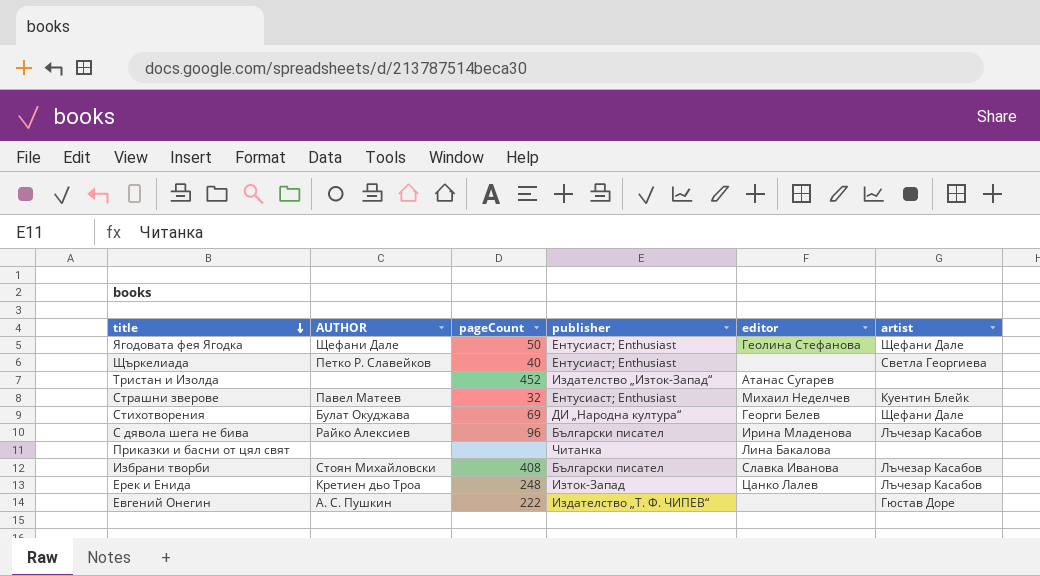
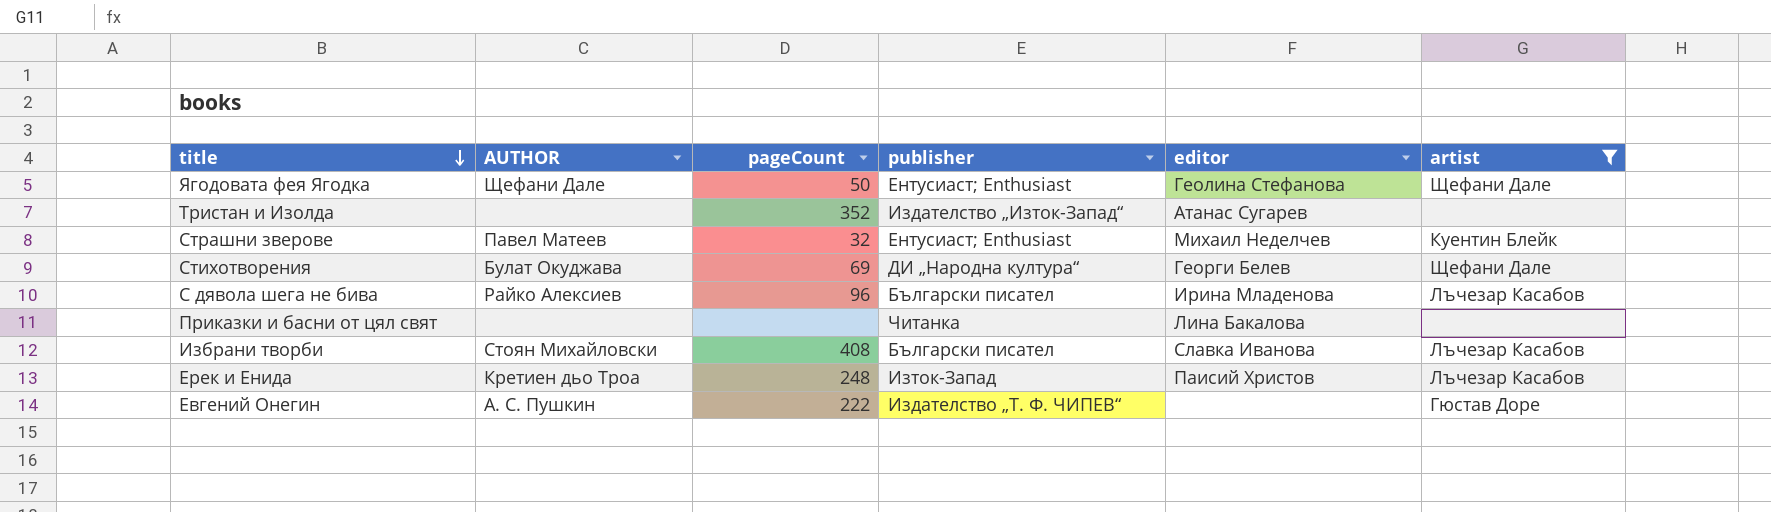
filter: none -> artist != Светла Георгиева
Тристан и Изолда | pageCount: 452 -> 352
Ерек и Енида | editor: Цанко Лалев -> Паисий Христов

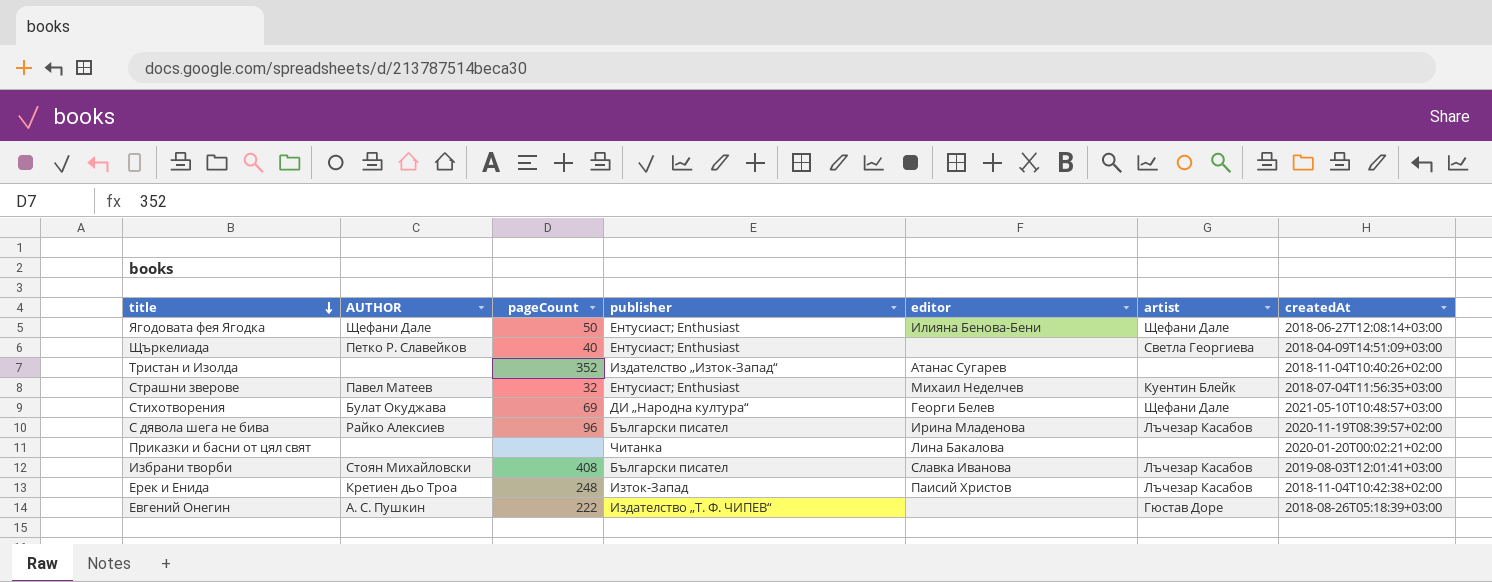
filter: artist != Светла Георгиева -> none
column createdAt | position: none -> 7
Ягодовата фея Ягодка | editor: Геолина Стефанова -> Илияна Бенова-Бени

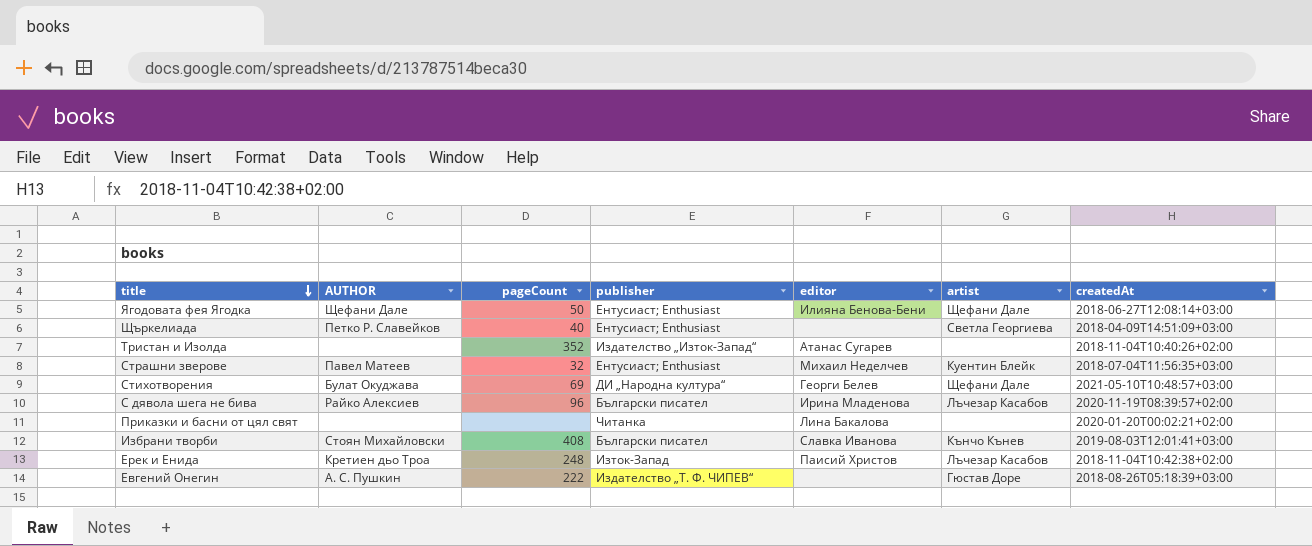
Избрани творби | artist: Лъчезар Касабов -> Кънчо Кънев

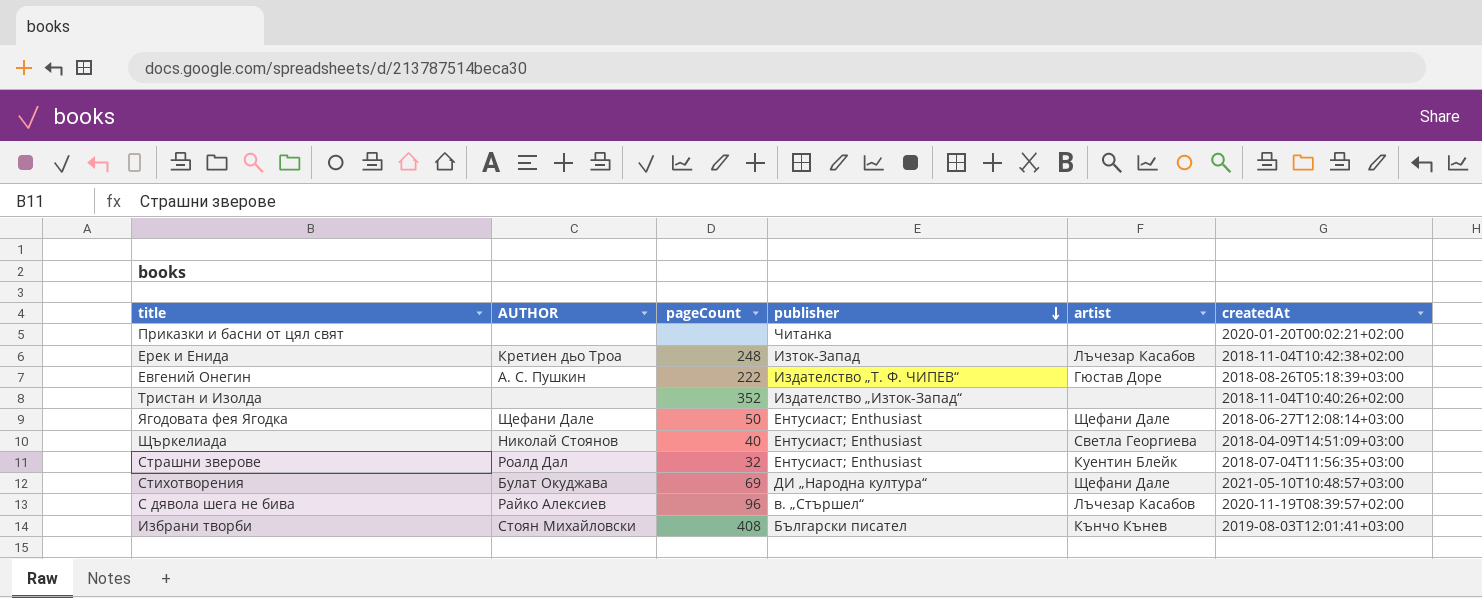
row order: title descending -> publisher descending
column editor | position: 5 -> none
Щъркелиада | AUTHOR: Петко Р. Славейков -> Николай Стоянов
Страшни зверове | AUTHOR: Павел Матеев -> Роалд Дал
С дявола шега не бива | publisher: Български писател -> в. „Стършел“

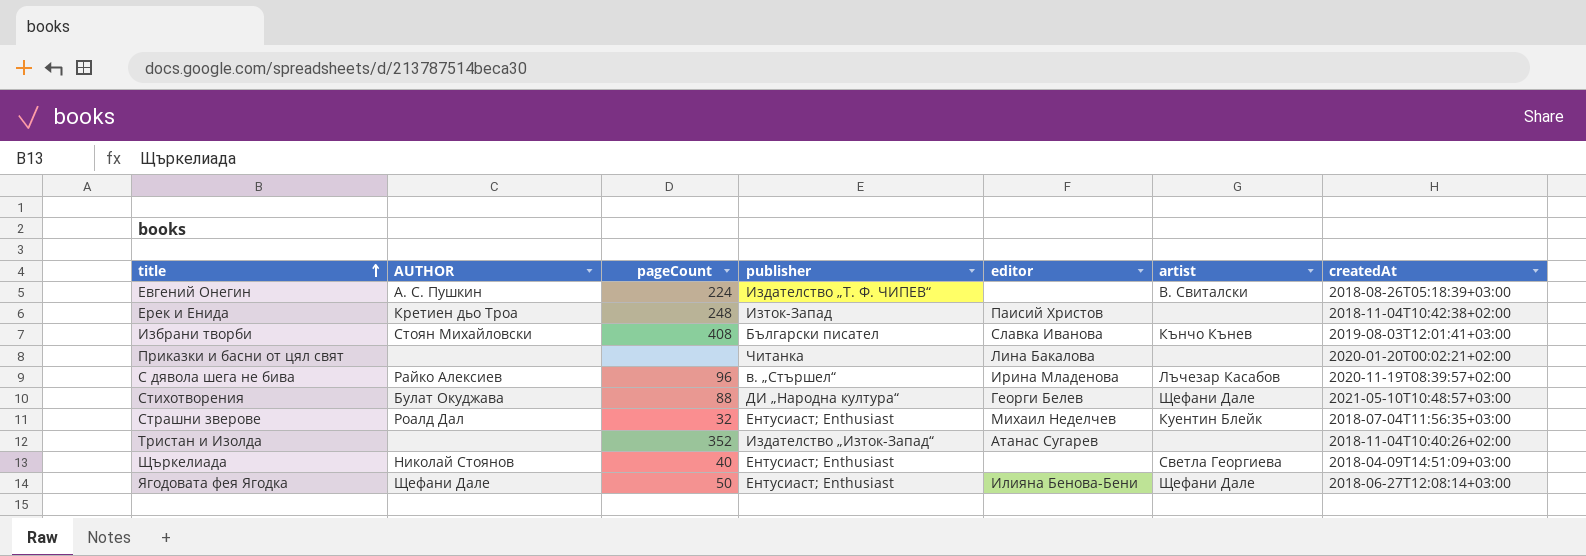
row order: publisher descending -> title ascending
column editor | position: none -> 5
Евгений Онегин | pageCount: 222 -> 224
Евгений Онегин | artist: Гюстав Доре -> В. Свиталски
Ерек и Енида | artist: Лъчезар Касабов -> none
Стихотворения | pageCount: 69 -> 88

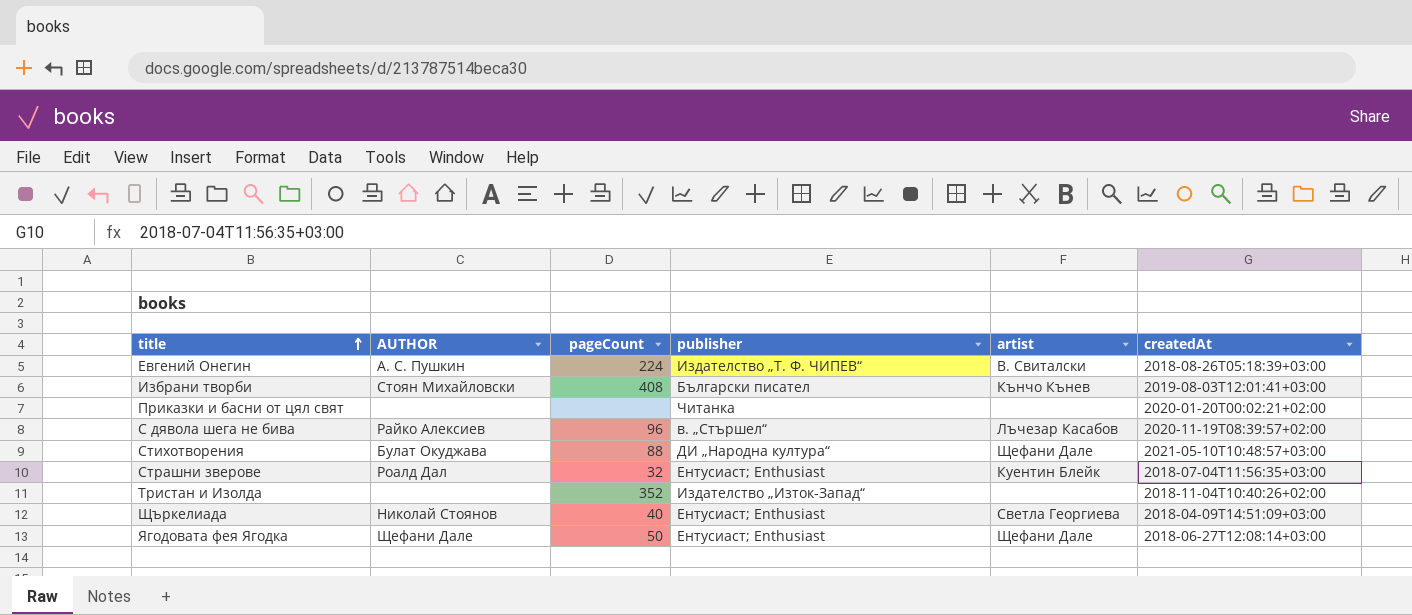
column editor | position: 5 -> none
row Ерек и Енида: Кретиен дьо Троа | 248 | Изток-Запад | Паисий Христов | none | 2018-11-04T10:42:38+02:00 -> none

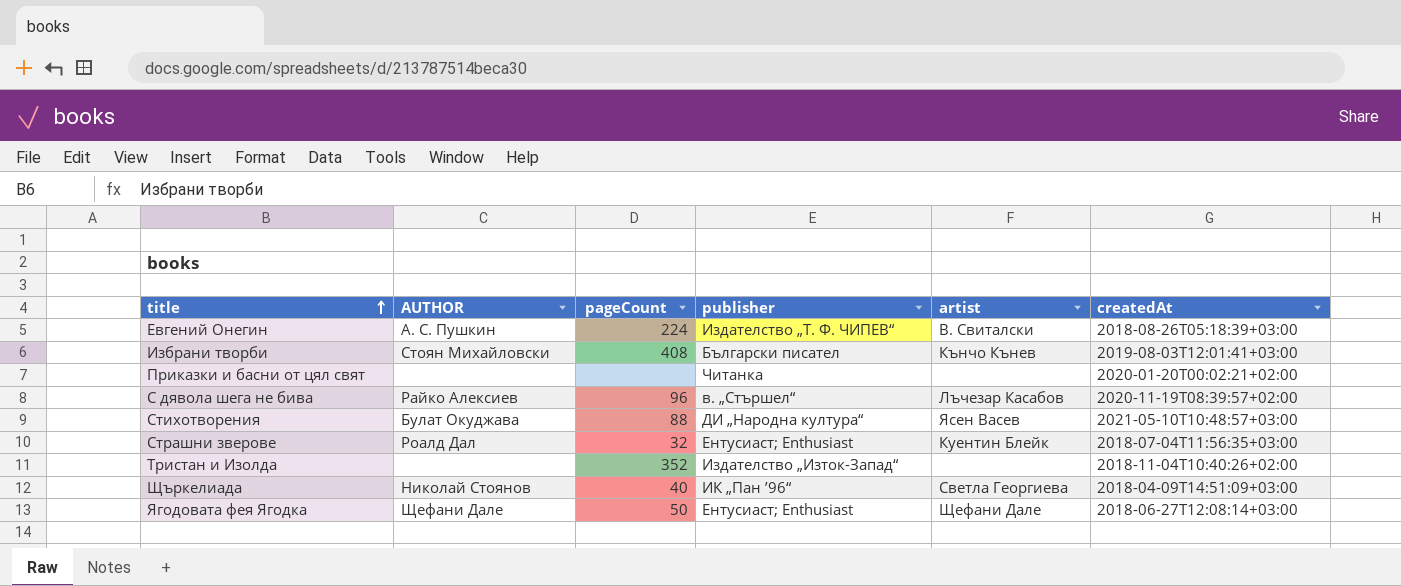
Стихотворения | artist: Щефани Дале -> Ясен Васев
Щъркелиада | publisher: Ентусиаст; Enthusiast -> ИК „Пан ’96“

